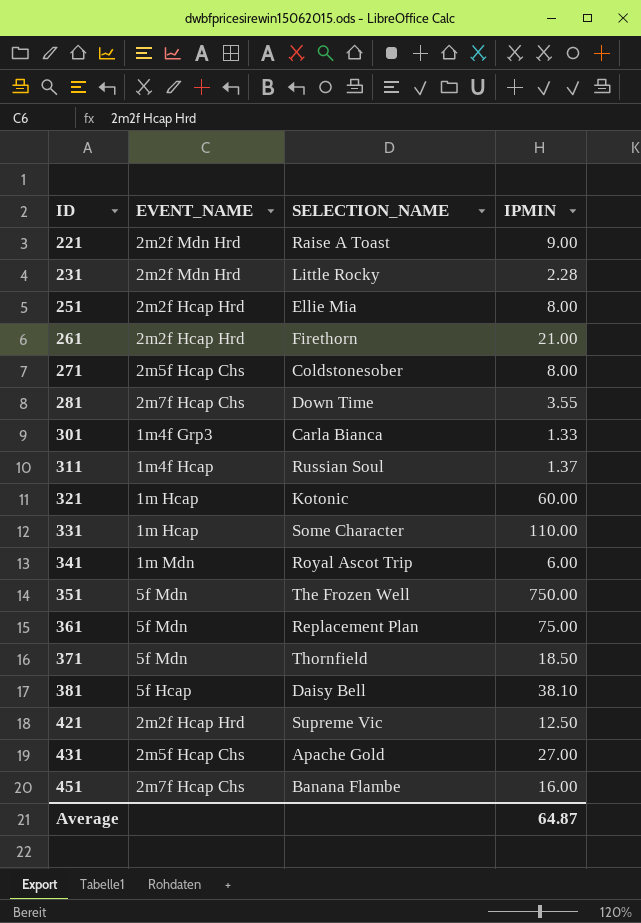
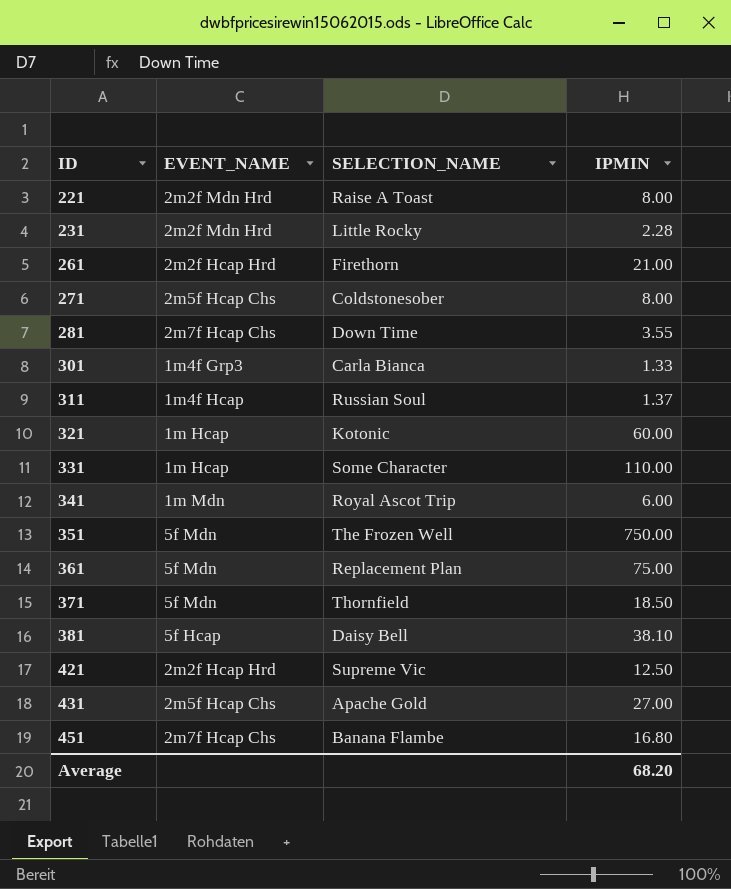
row 251: 2m2f Hcap Hrd | Ellie Mia | 8.00 -> none
221 | IPMIN: 9.00 -> 8.00
451 | IPMIN: 16.00 -> 16.80
Average | IPMIN: 64.87 -> 68.20

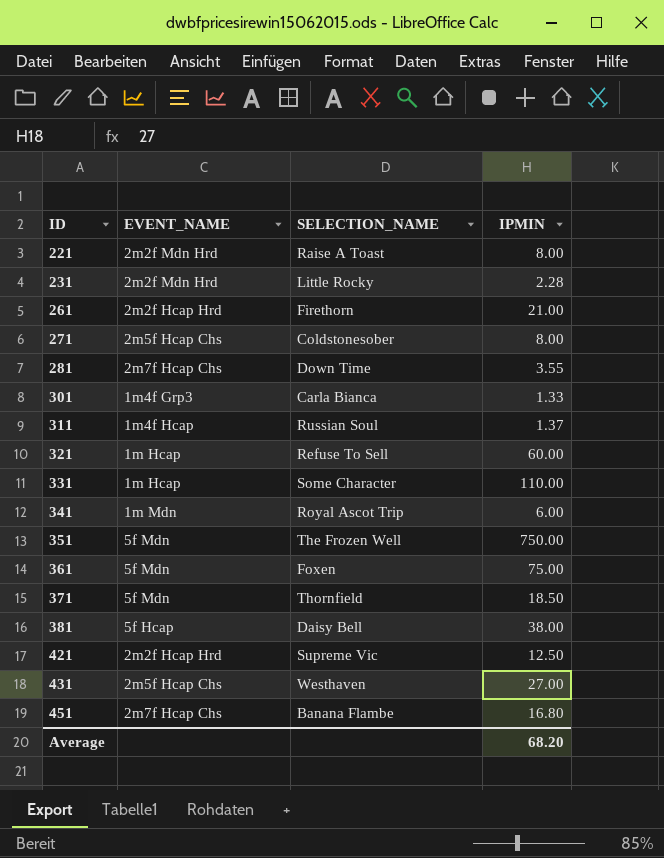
321 | SELECTION_NAME: Kotonic -> Refuse To Sell
361 | SELECTION_NAME: Replacement Plan -> Foxen
381 | IPMIN: 38.10 -> 38.00
431 | SELECTION_NAME: Apache Gold -> Westhaven

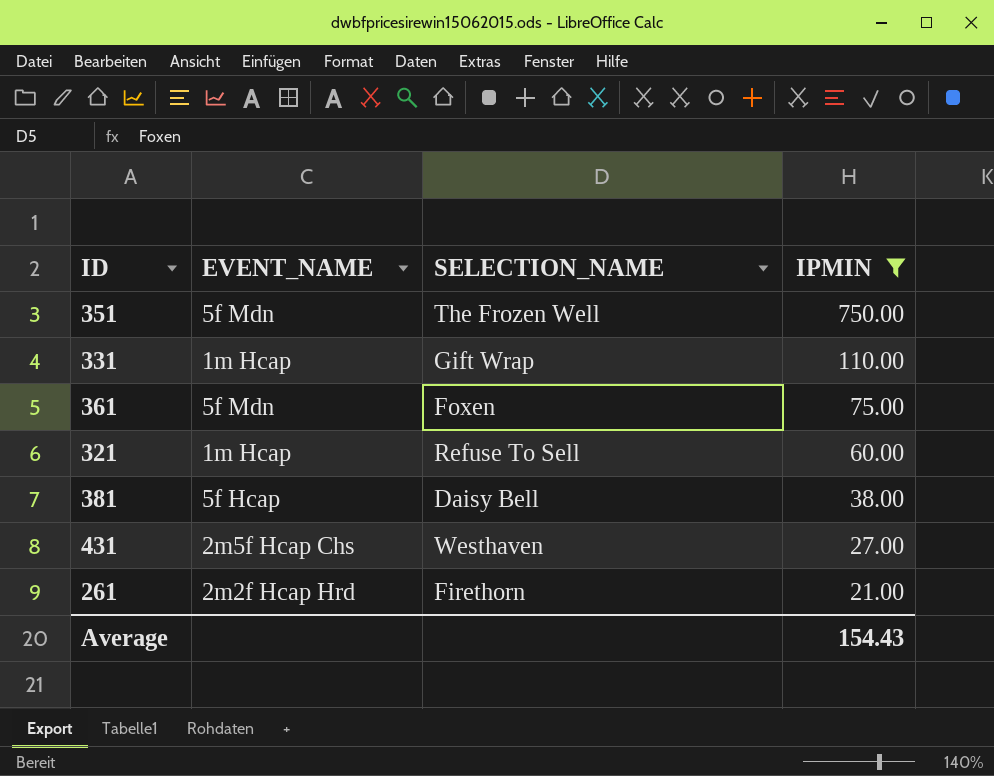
filter: none -> IPMIN >= 21.00
row order: ID ascending -> IPMIN descending
331 | SELECTION_NAME: Some Character -> Gift Wrap
Average | IPMIN: 68.20 -> 154.43

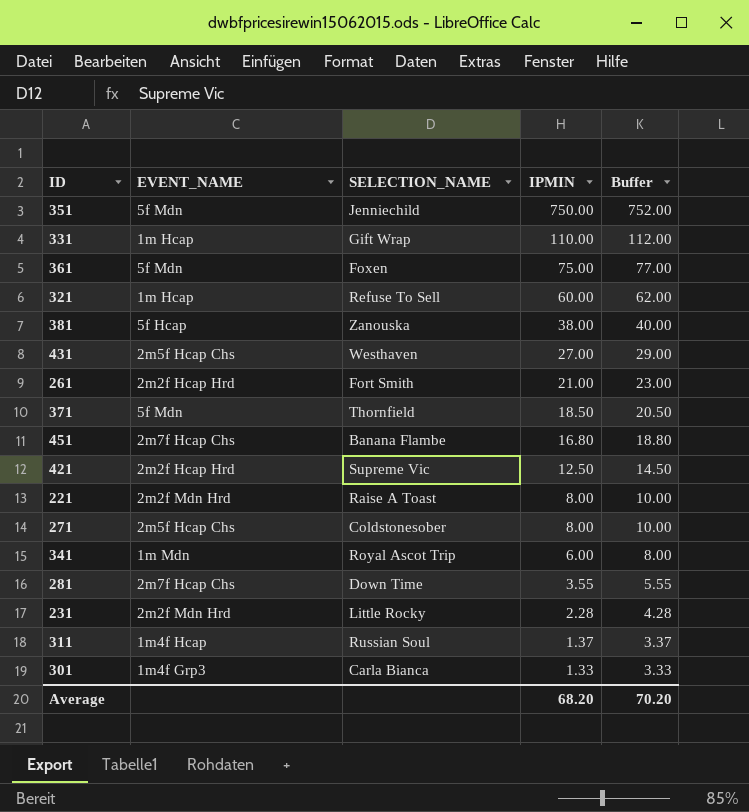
filter: IPMIN >= 21.00 -> none
column Buffer | formula: none -> [IPMIN] + 2
351 | SELECTION_NAME: The Frozen Well -> Jenniechild
381 | SELECTION_NAME: Daisy Bell -> Zanouska
261 | SELECTION_NAME: Firethorn -> Fort Smith
Average | IPMIN: 154.43 -> 68.20

